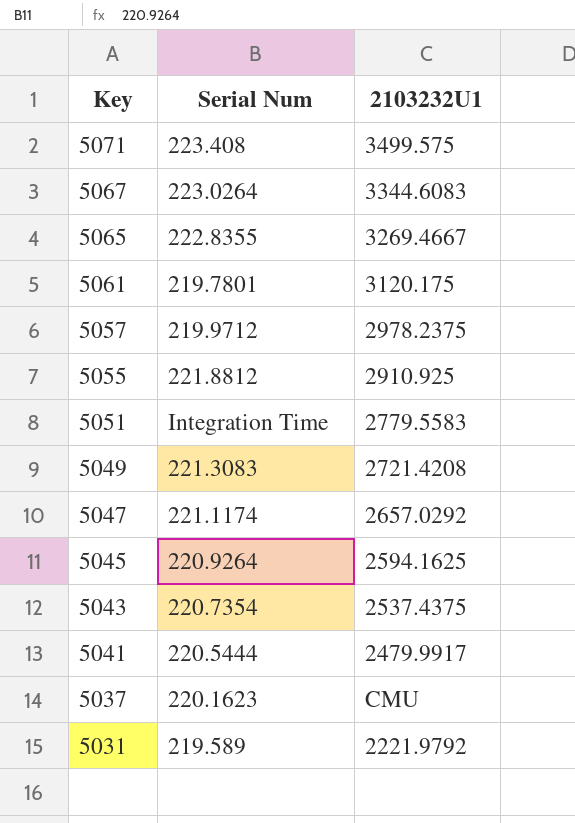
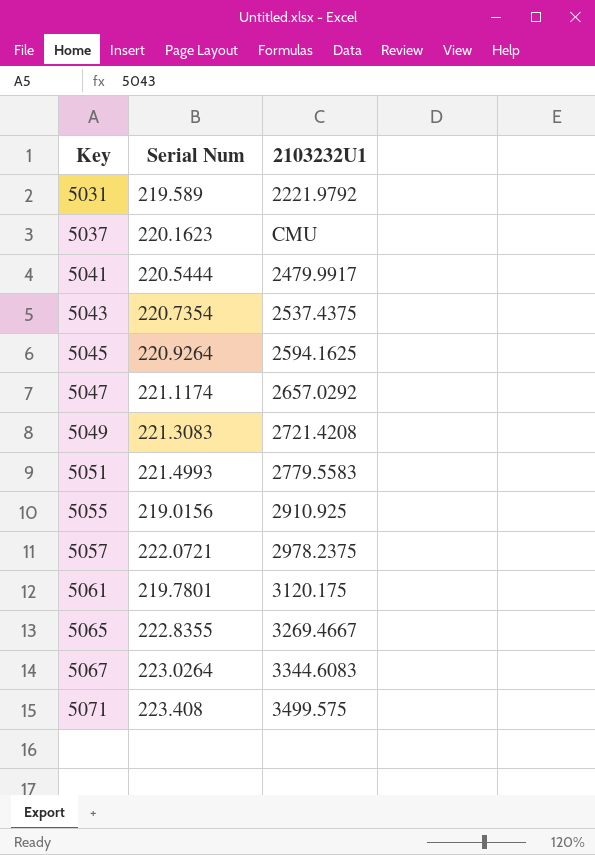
row order: Key descending -> Key ascending
5051 | Serial Num: Integration Time -> 221.4993
5055 | Serial Num: 221.8812 -> 219.0156
5057 | Serial Num: 219.9712 -> 222.0721

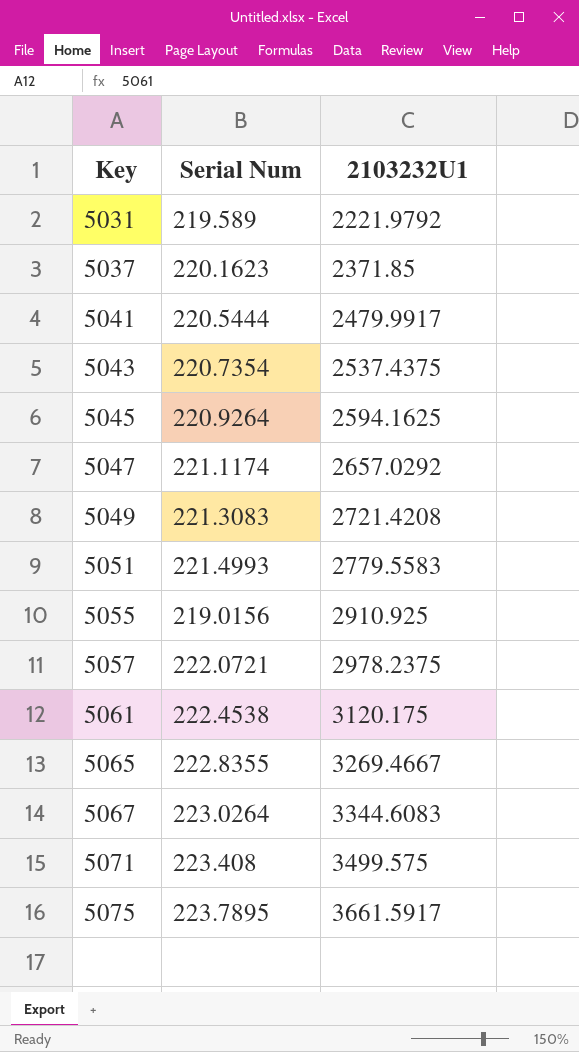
5037 | 2103232U1: CMU -> 2371.85
5061 | Serial Num: 219.7801 -> 222.4538
row 5075: none -> 223.7895 | 3661.5917

